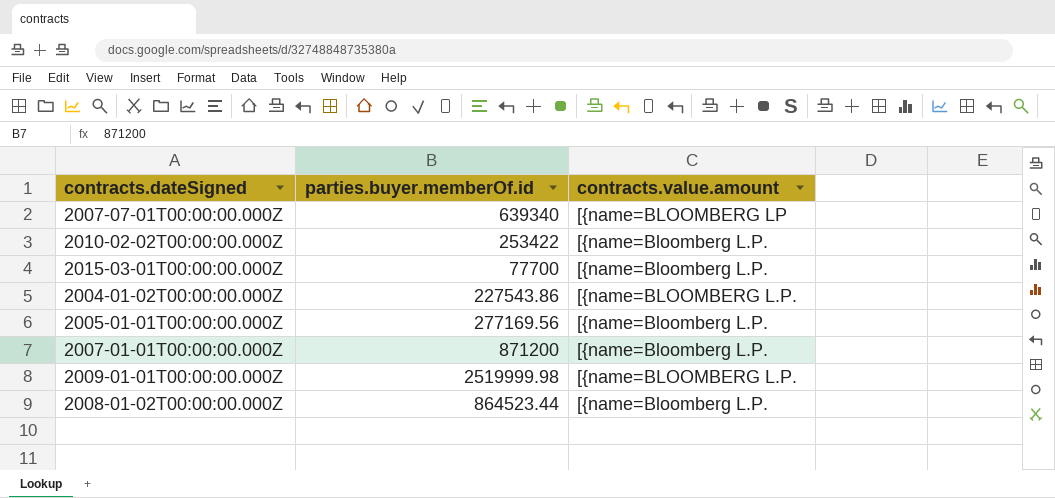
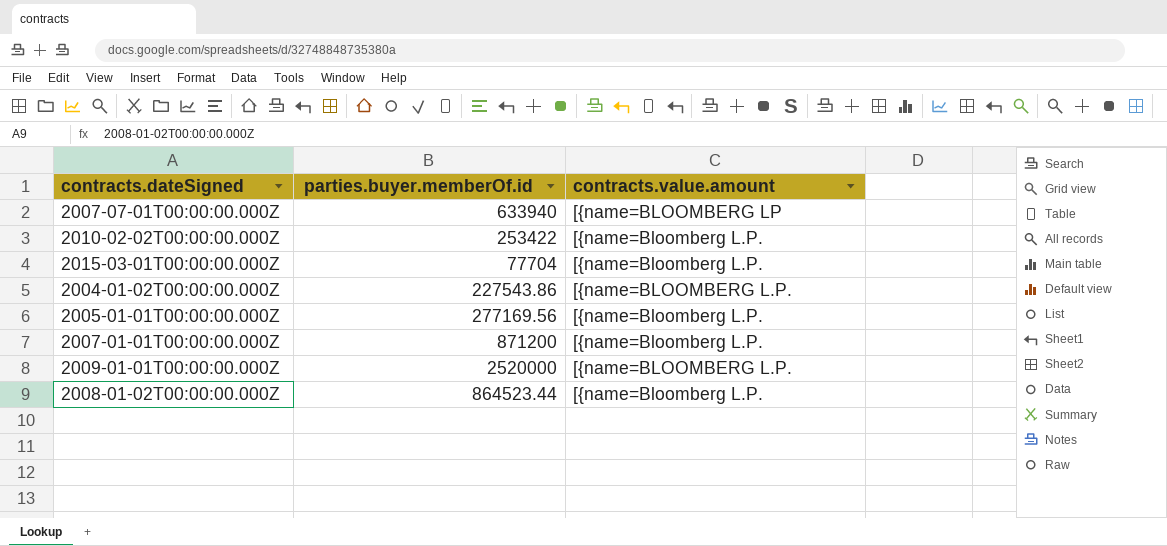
2007-07-01T00:00:00.000Z | parties.buyer.memberOf.id: 639340 -> 633940
2015-03-01T00:00:00.000Z | parties.buyer.memberOf.id: 77700 -> 77704
2009-01-01T00:00:00.000Z | parties.buyer.memberOf.id: 2519999.98 -> 2520000

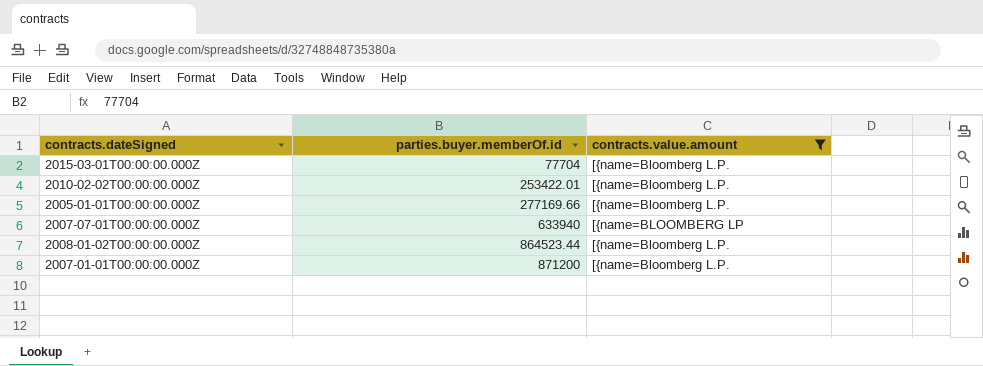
filter: none -> contracts.value.amount != [{name=BLOOMBERG L.P.
row order: contracts.value.amount descending -> parties.buyer.memberOf.id ascending
2010-02-02T00:00:00.000Z | parties.buyer.memberOf.id: 253422 -> 253422.01
2005-01-01T00:00:00.000Z | parties.buyer.memberOf.id: 277169.56 -> 277169.66

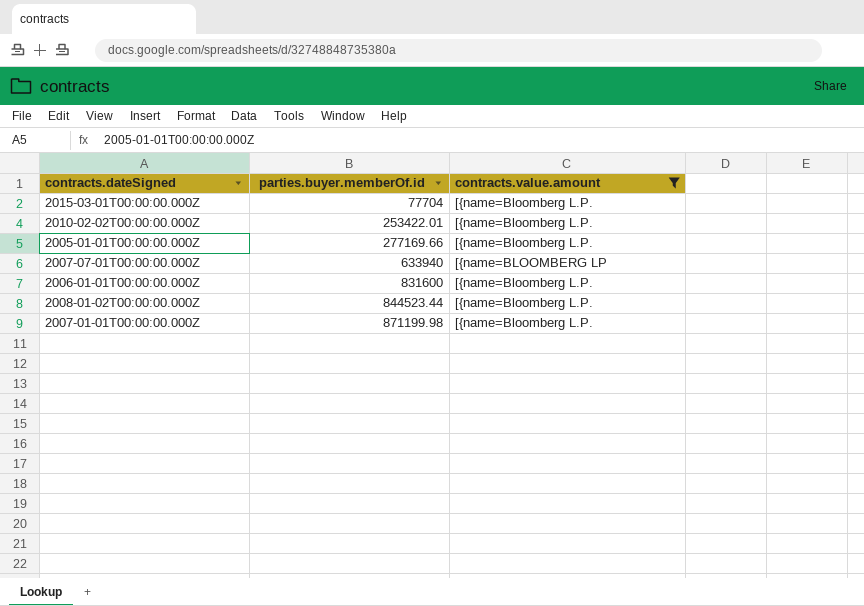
row 2006-01-01T00:00:00.000Z: none -> 831600 | [{name=Bloomberg L.P.
2008-01-02T00:00:00.000Z | parties.buyer.memberOf.id: 864523.44 -> 844523.44
2007-01-01T00:00:00.000Z | parties.buyer.memberOf.id: 871200 -> 871199.98

